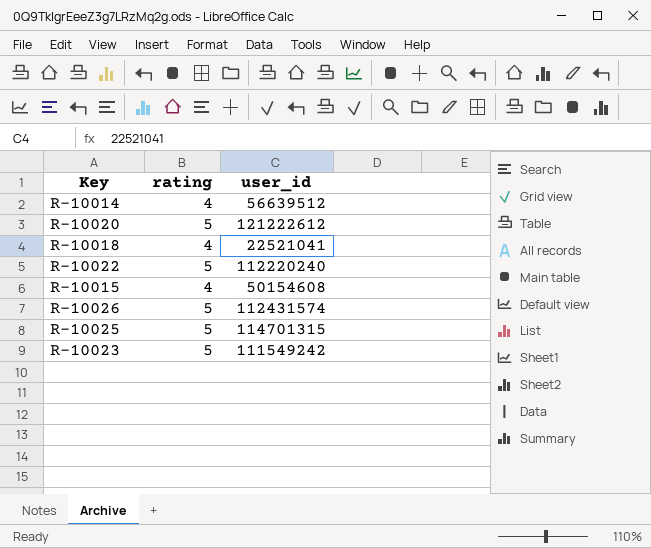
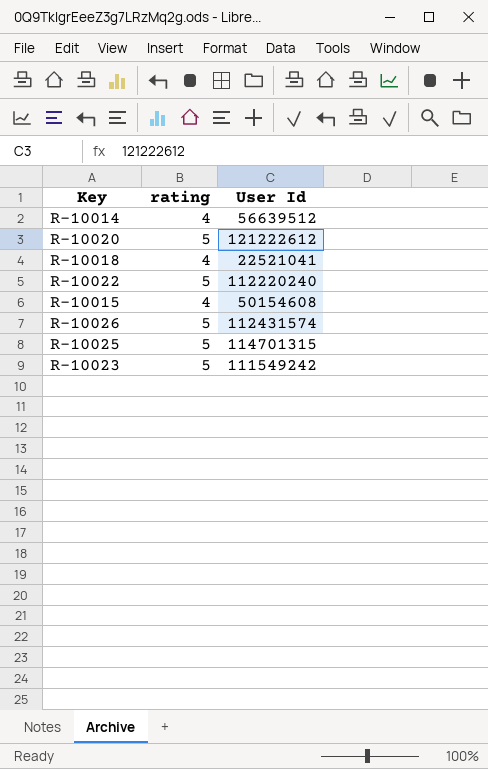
column name: user_id -> User Id

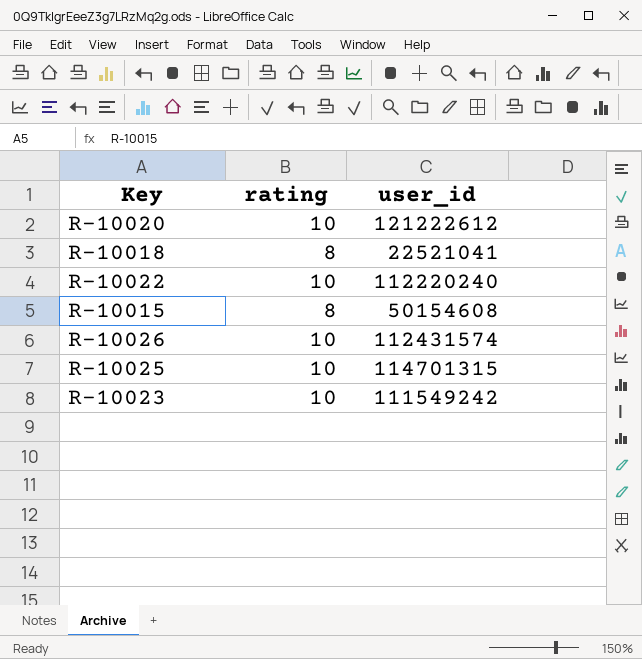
column name: User Id -> user_id
row R-10014: 4 | 56639512 -> none
R-10020 | rating: 5 -> 10
R-10018 | rating: 4 -> 8
R-10022 | rating: 5 -> 10
R-10015 | rating: 4 -> 8
R-10026 | rating: 5 -> 10
R-10025 | rating: 5 -> 10
R-10023 | rating: 5 -> 10

